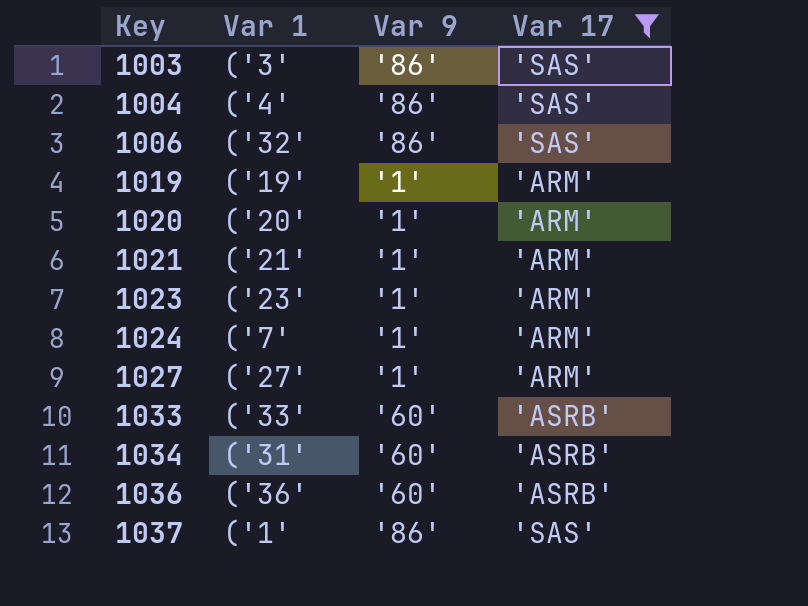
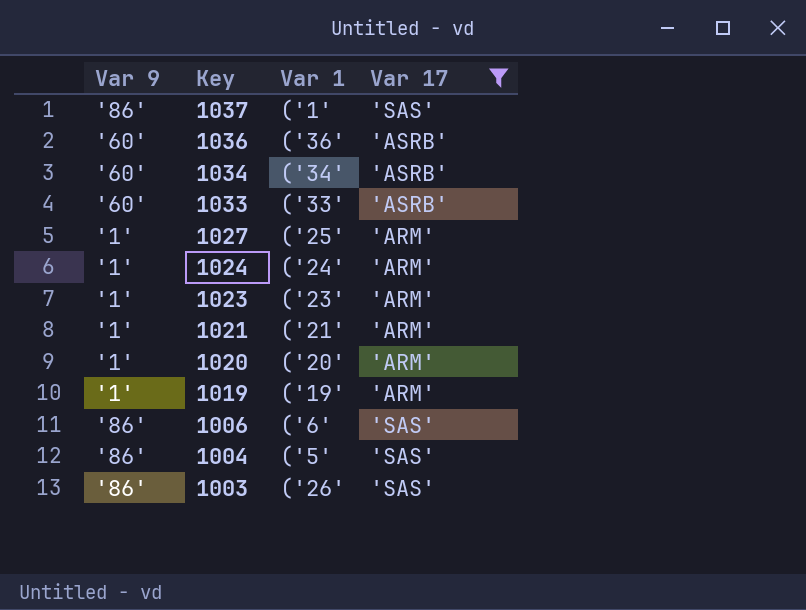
row order: Key ascending -> Key descending
column Var 9 | position: 3 -> 1
1034 | Var 1: ('31' -> ('34'
1027 | Var 1: ('27' -> ('25'
1024 | Var 1: ('7' -> ('24'
1006 | Var 1: ('32' -> ('6'
1004 | Var 1: ('4' -> ('5'
1003 | Var 1: ('3' -> ('26'

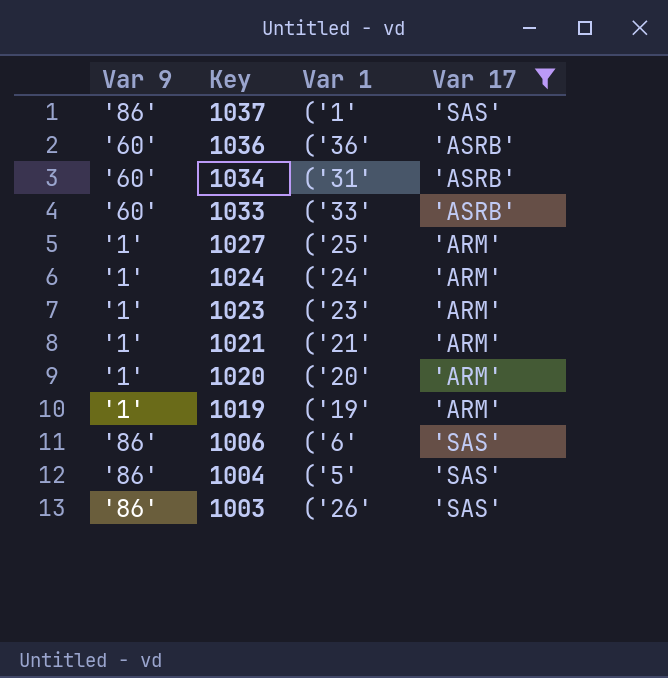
1034 | Var 1: ('34' -> ('31'

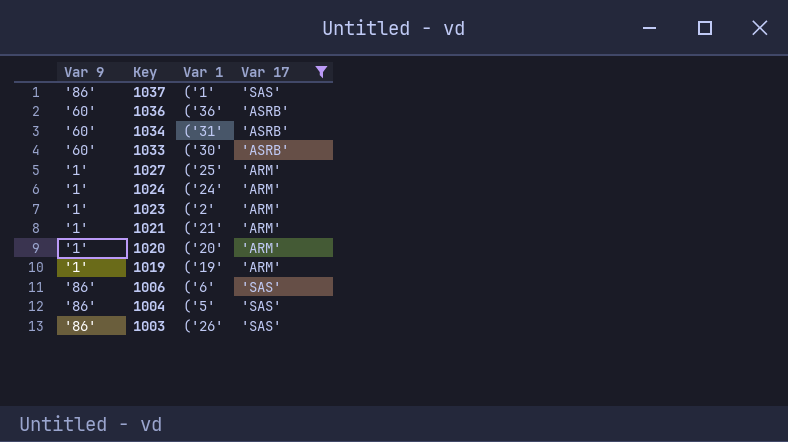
1033 | Var 1: ('33' -> ('30'
1023 | Var 1: ('23' -> ('2'

